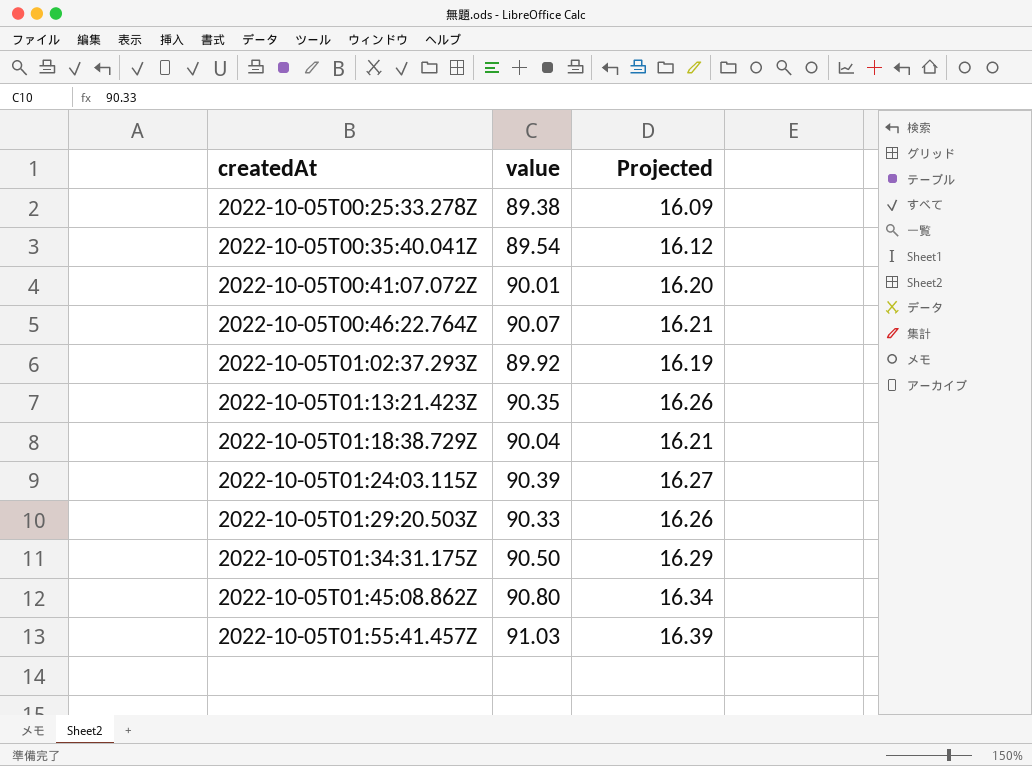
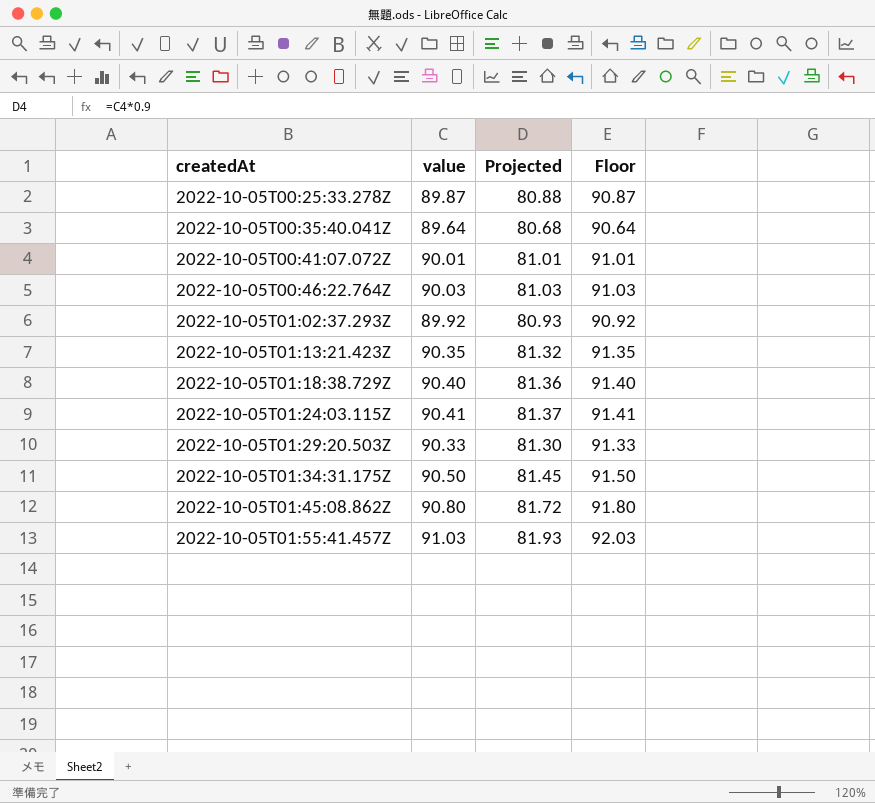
column Projected | formula: [value] * 0.18 -> [value] * 0.9
column Floor | formula: none -> [value] + 1
2022-10-05T00:25:33.278Z | value: 89.38 -> 89.87
2022-10-05T00:35:40.041Z | value: 89.54 -> 89.64
2022-10-05T00:46:22.764Z | value: 90.07 -> 90.03
2022-10-05T01:18:38.729Z | value: 90.04 -> 90.40
2022-10-05T01:24:03.115Z | value: 90.39 -> 90.41

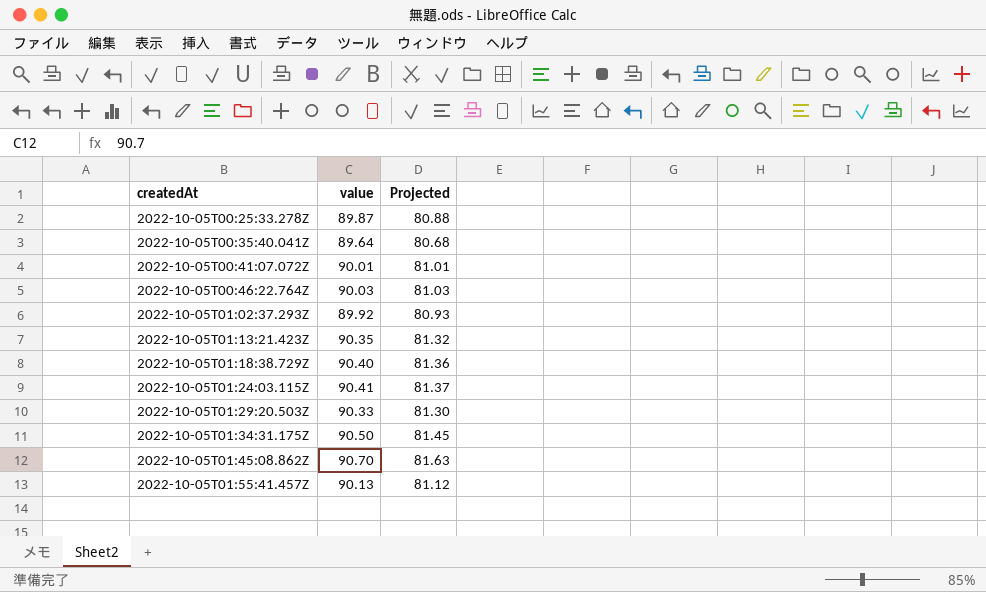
column Floor | formula: [value] + 1 -> none
2022-10-05T01:45:08.862Z | value: 90.80 -> 90.70
2022-10-05T01:45:08.862Z | Projected: 81.72 -> 81.63
2022-10-05T01:55:41.457Z | value: 91.03 -> 90.13
2022-10-05T01:55:41.457Z | Projected: 81.93 -> 81.12

